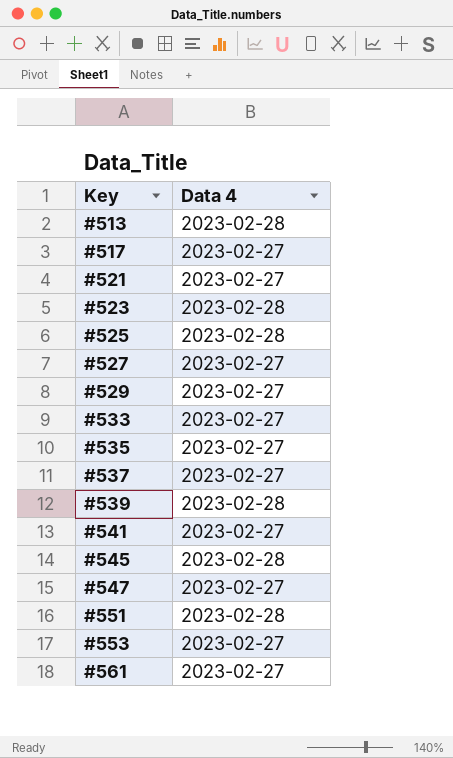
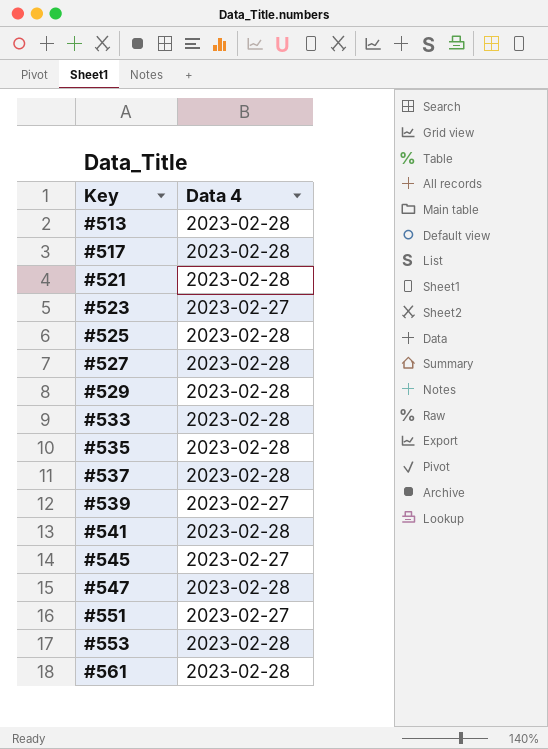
#517 | Data 4: 2023-02-27 -> 2023-02-28
#521 | Data 4: 2023-02-27 -> 2023-02-28
#523 | Data 4: 2023-02-28 -> 2023-02-27
#527 | Data 4: 2023-02-27 -> 2023-02-28
#529 | Data 4: 2023-02-27 -> 2023-02-28
#533 | Data 4: 2023-02-27 -> 2023-02-28
#535 | Data 4: 2023-02-27 -> 2023-02-28
#537 | Data 4: 2023-02-27 -> 2023-02-28
#539 | Data 4: 2023-02-28 -> 2023-02-27
#541 | Data 4: 2023-02-27 -> 2023-02-28
#545 | Data 4: 2023-02-28 -> 2023-02-27
#547 | Data 4: 2023-02-27 -> 2023-02-28
#551 | Data 4: 2023-02-28 -> 2023-02-27
#553 | Data 4: 2023-02-27 -> 2023-02-28
#561 | Data 4: 2023-02-27 -> 2023-02-28

